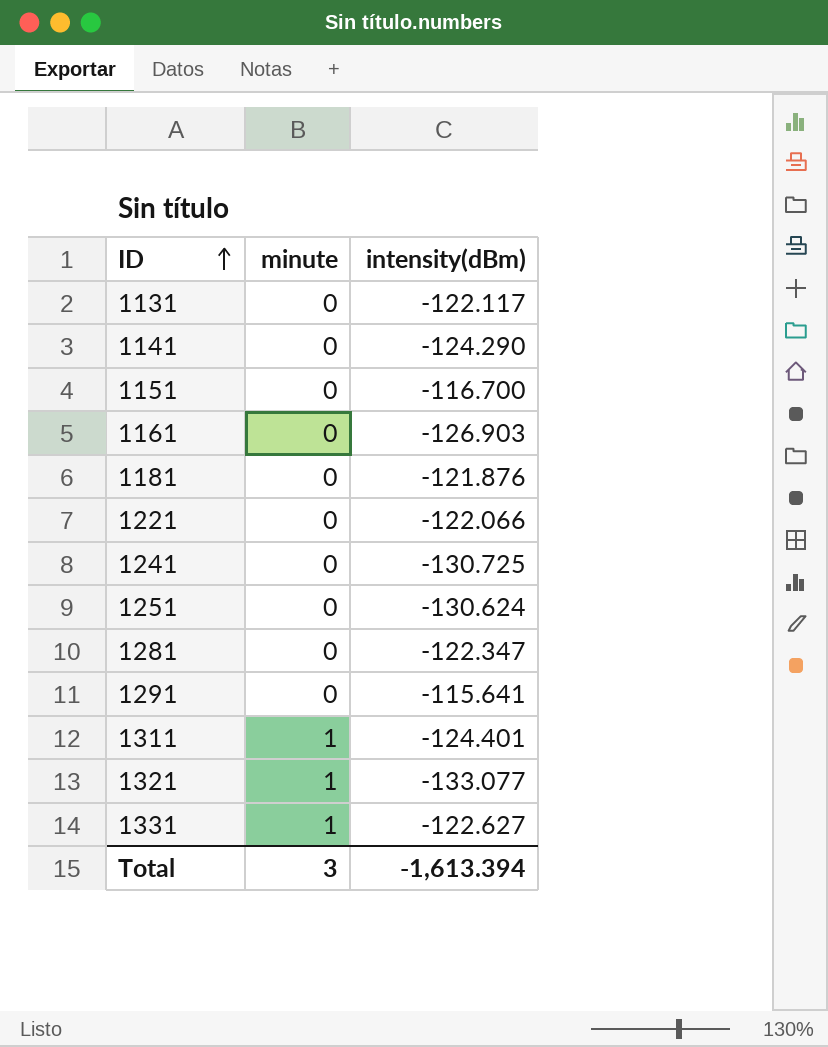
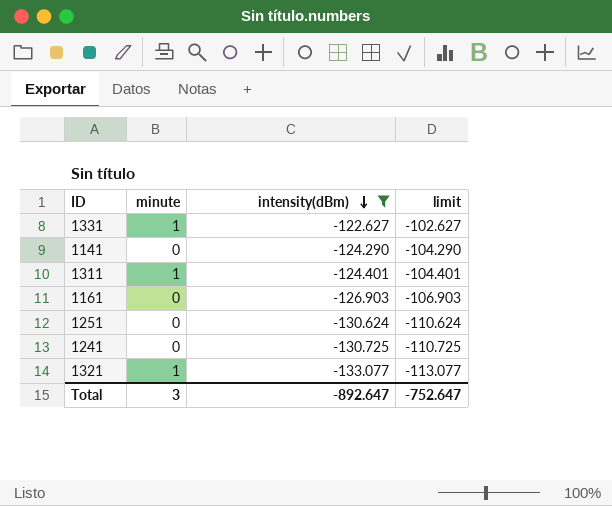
filter: none -> intensity(dBm) <= -122.627
row order: ID ascending -> intensity(dBm) descending
column limit | formula: none -> [intensity(dBm)] + 20
Total | intensity(dBm): -1,613.394 -> -892.647

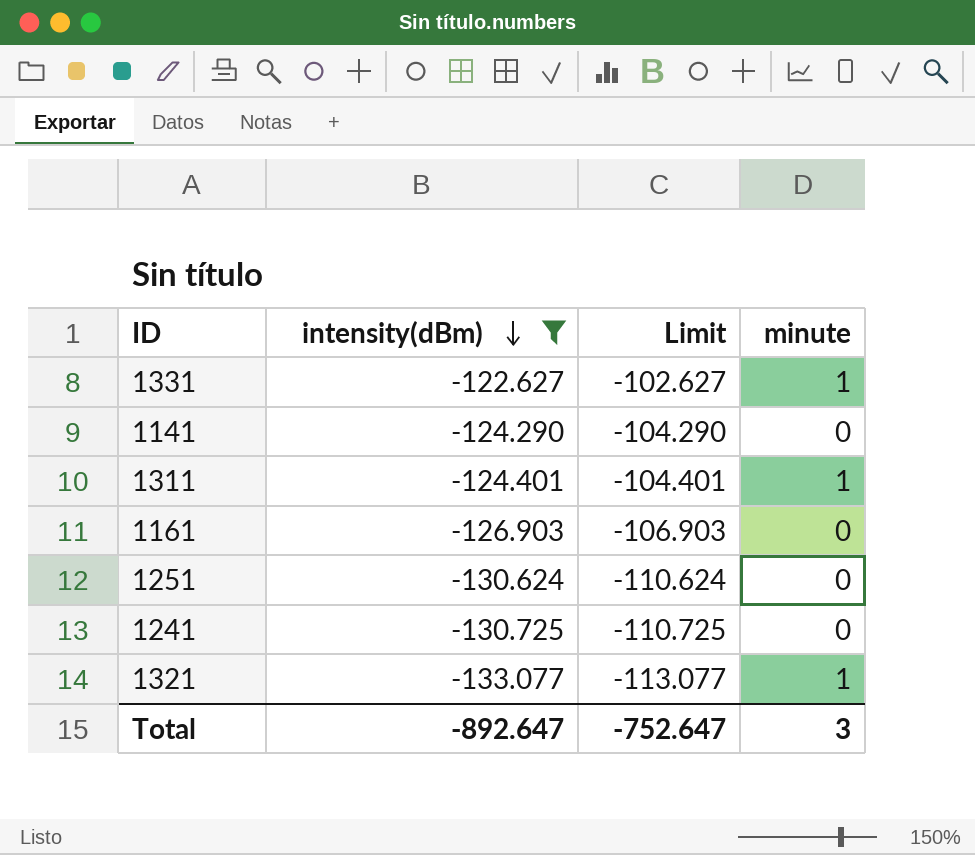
column name: limit -> Limit
column minute | position: 2 -> 4

